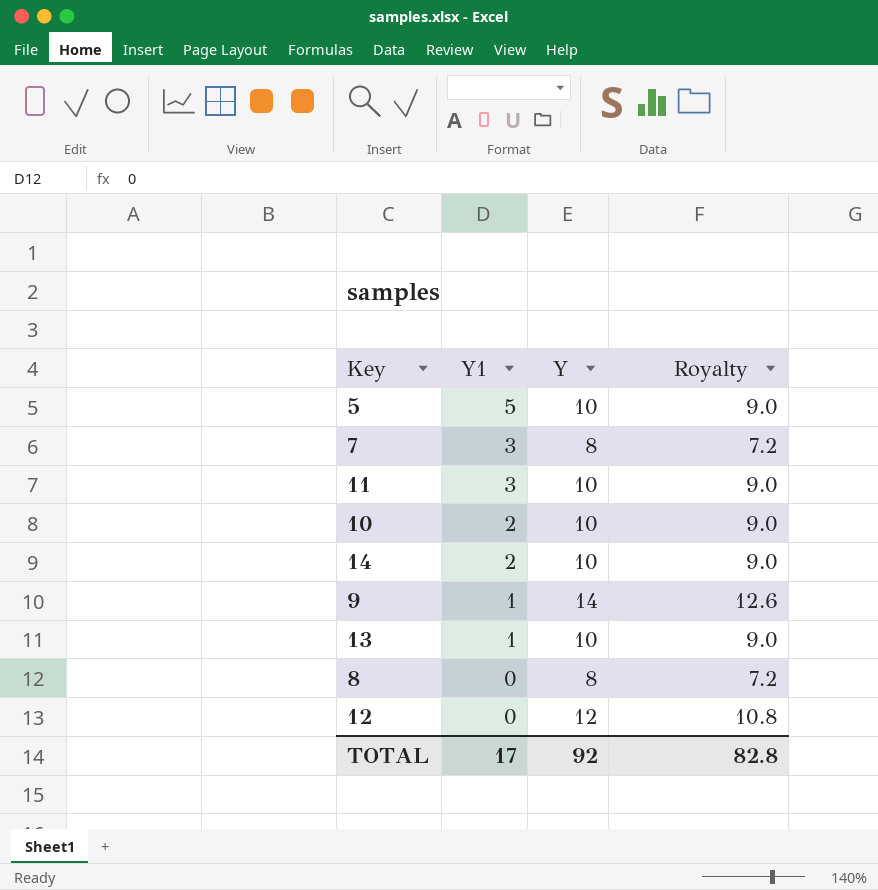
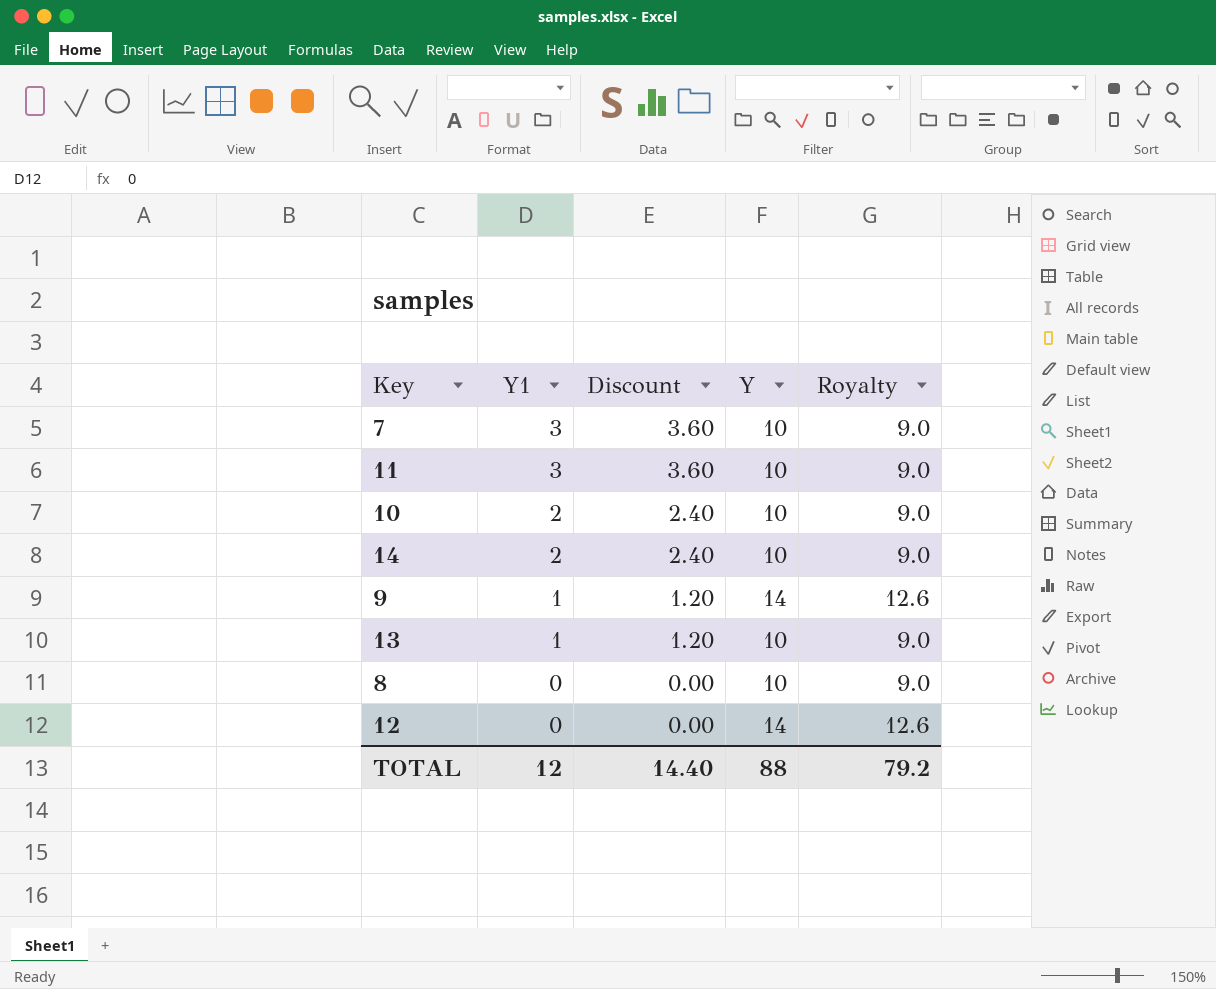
column Discount | formula: none -> [Y1] * 1.2
row 5: 5 | 10 | 9.0 -> none
7 | Y: 8 -> 10
7 | Royalty: 7.2 -> 9.0
8 | Y: 8 -> 10
8 | Royalty: 7.2 -> 9.0
12 | Y: 12 -> 14
12 | Royalty: 10.8 -> 12.6
TOTAL | Y1: 17 -> 12
TOTAL | Y: 92 -> 88
TOTAL | Royalty: 82.8 -> 79.2

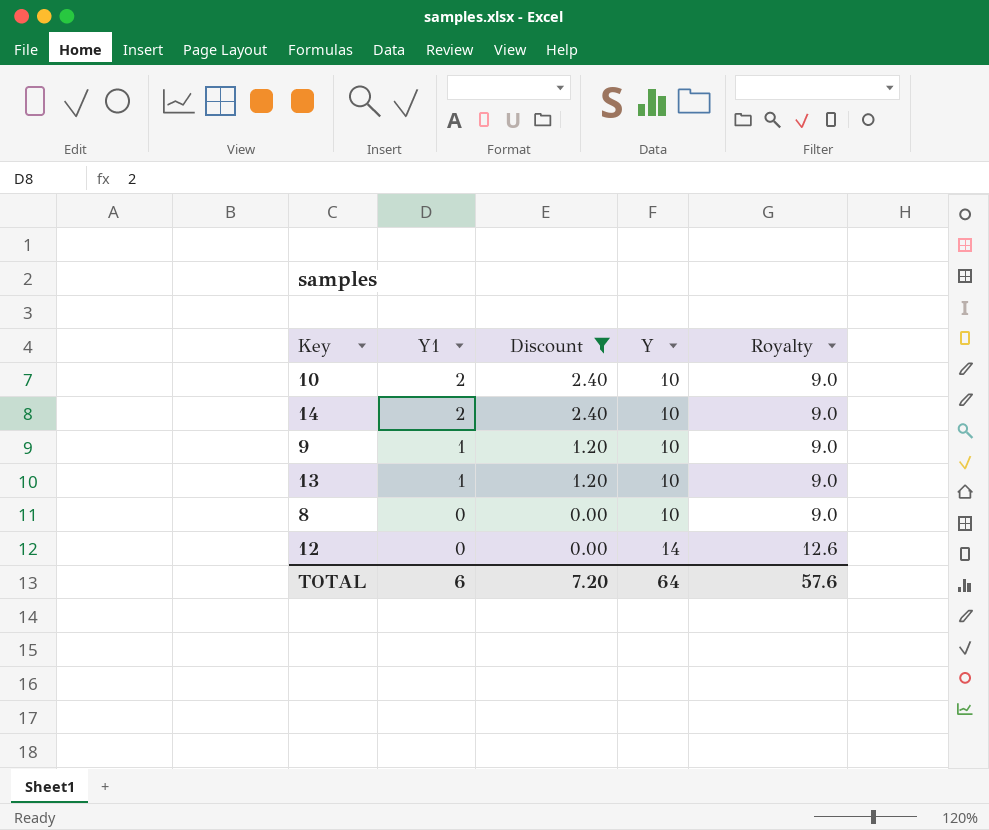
filter: none -> Discount != 3.60
9 | Y: 14 -> 10
9 | Royalty: 12.6 -> 9.0
TOTAL | Y1: 12 -> 6
TOTAL | Discount: 14.40 -> 7.20
TOTAL | Y: 88 -> 64
TOTAL | Royalty: 79.2 -> 57.6

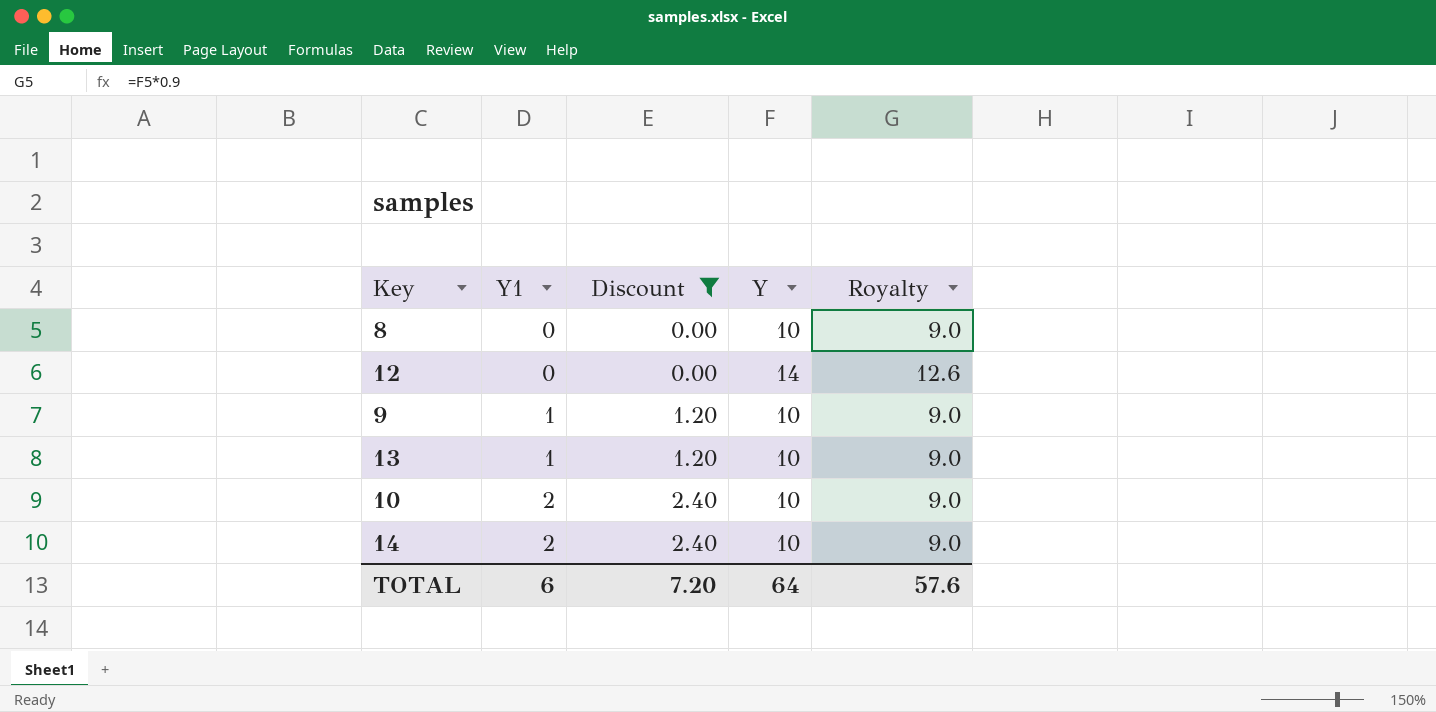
row order: Y1 descending -> Y1 ascending

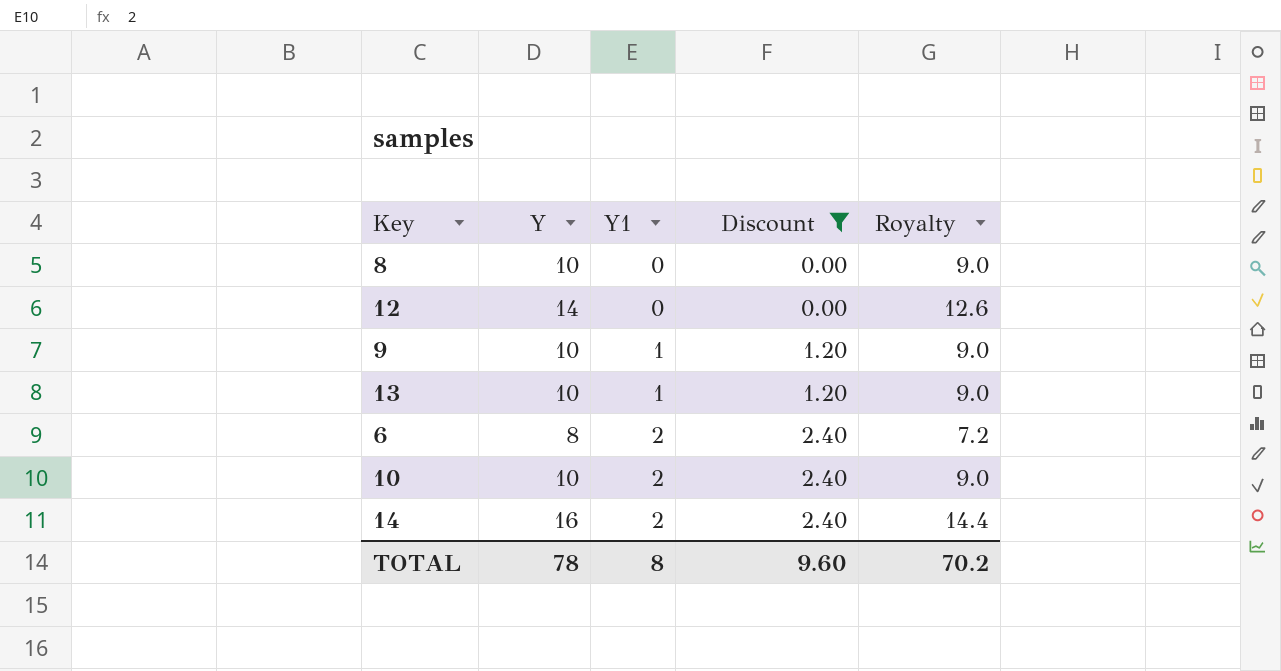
column Y | position: 4 -> 2
row 6: none -> 8 | 2 | 2.40 | 7.2
14 | Y: 10 -> 16
14 | Royalty: 9.0 -> 14.4
TOTAL | Y: 64 -> 78
TOTAL | Y1: 6 -> 8
TOTAL | Discount: 7.20 -> 9.60
TOTAL | Royalty: 57.6 -> 70.2

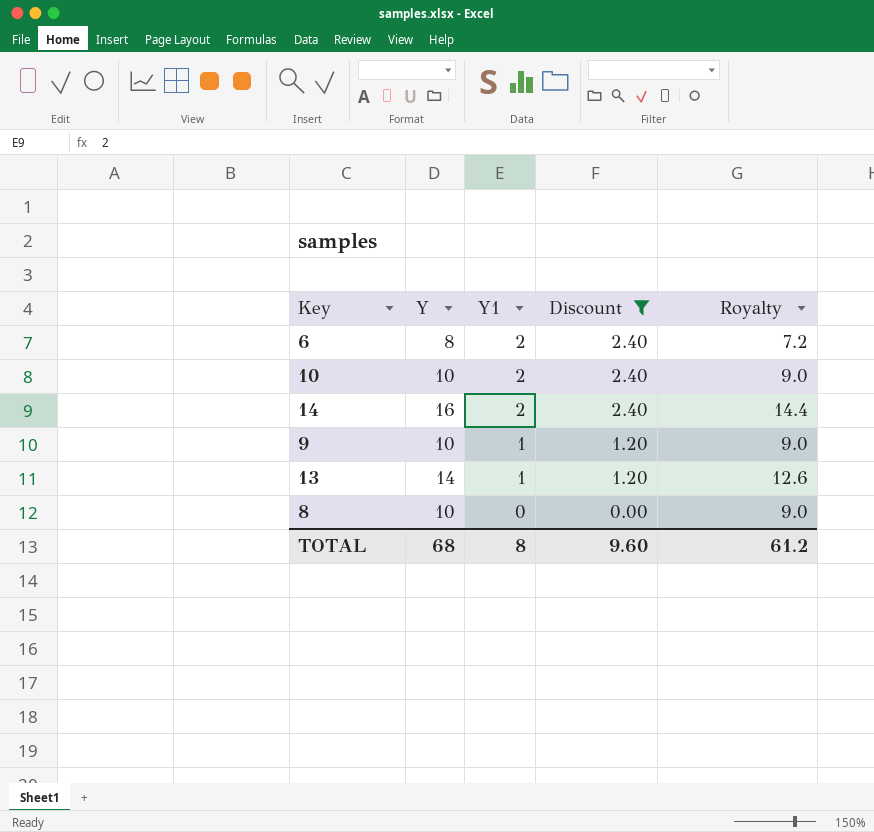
row order: Y1 ascending -> Y1 descending
row 12: 14 | 0 | 0.00 | 12.6 -> none
13 | Y: 10 -> 14
13 | Royalty: 9.0 -> 12.6
TOTAL | Y: 78 -> 68
TOTAL | Royalty: 70.2 -> 61.2

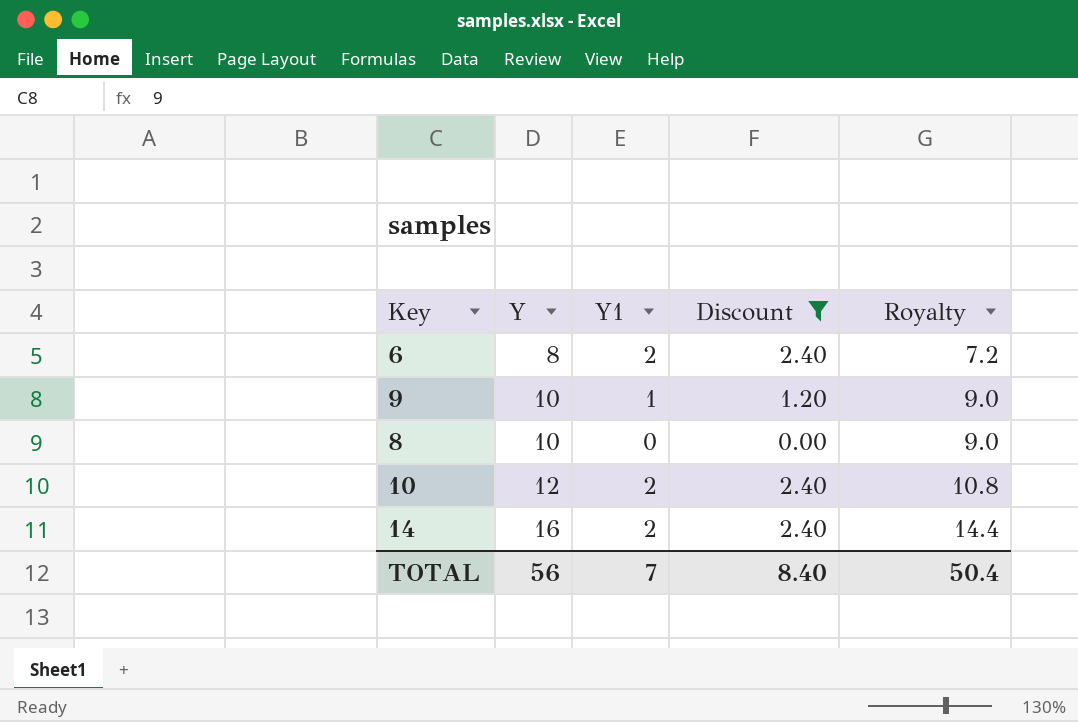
row order: Y1 descending -> Y ascending
row 13: 14 | 1 | 1.20 | 12.6 -> none
10 | Y: 10 -> 12
10 | Royalty: 9.0 -> 10.8
TOTAL | Y: 68 -> 56
TOTAL | Y1: 8 -> 7
TOTAL | Discount: 9.60 -> 8.40
TOTAL | Royalty: 61.2 -> 50.4

